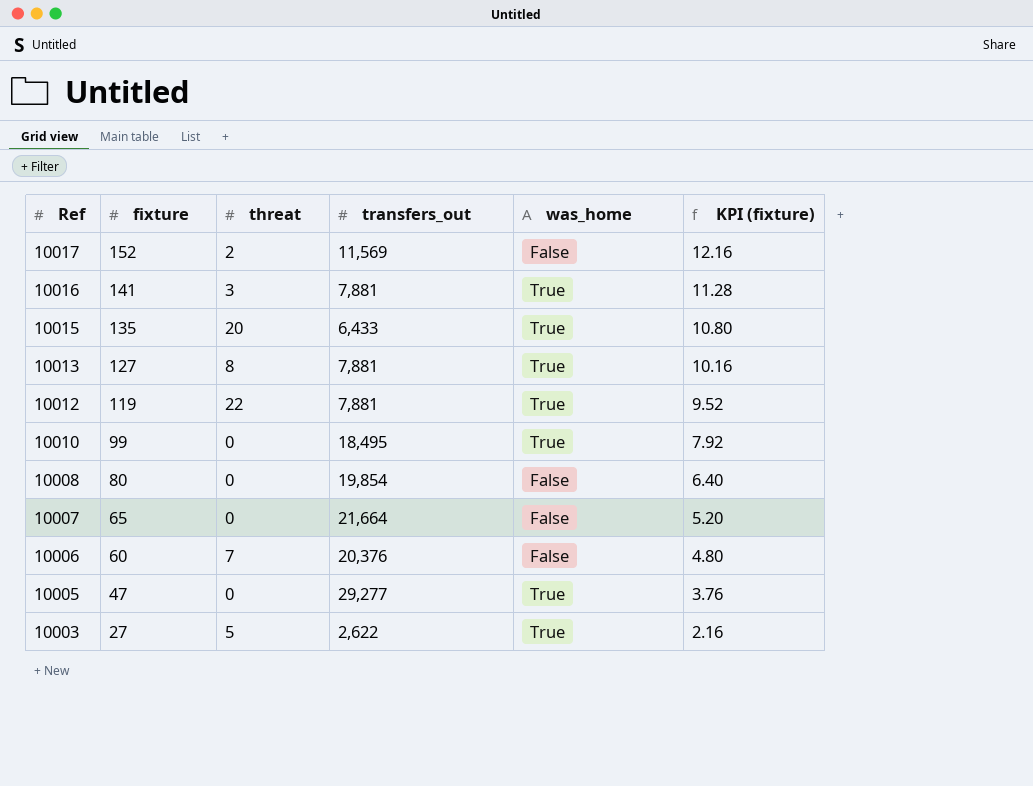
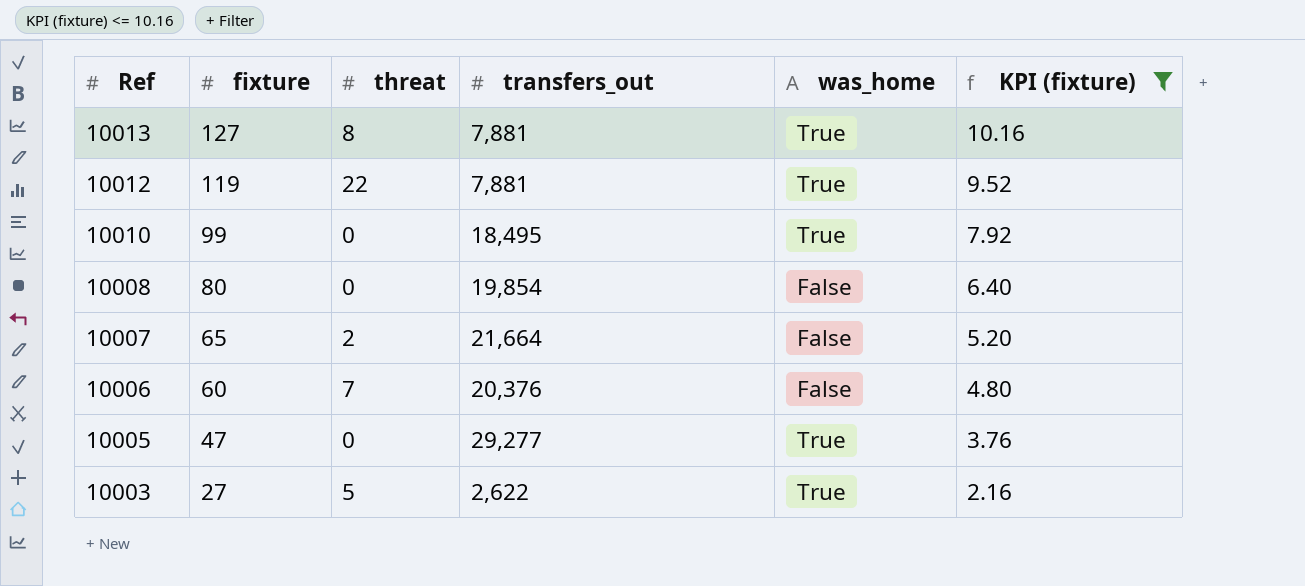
filter: none -> KPI (fixture) <= 10.16
10007 | threat: 0 -> 2

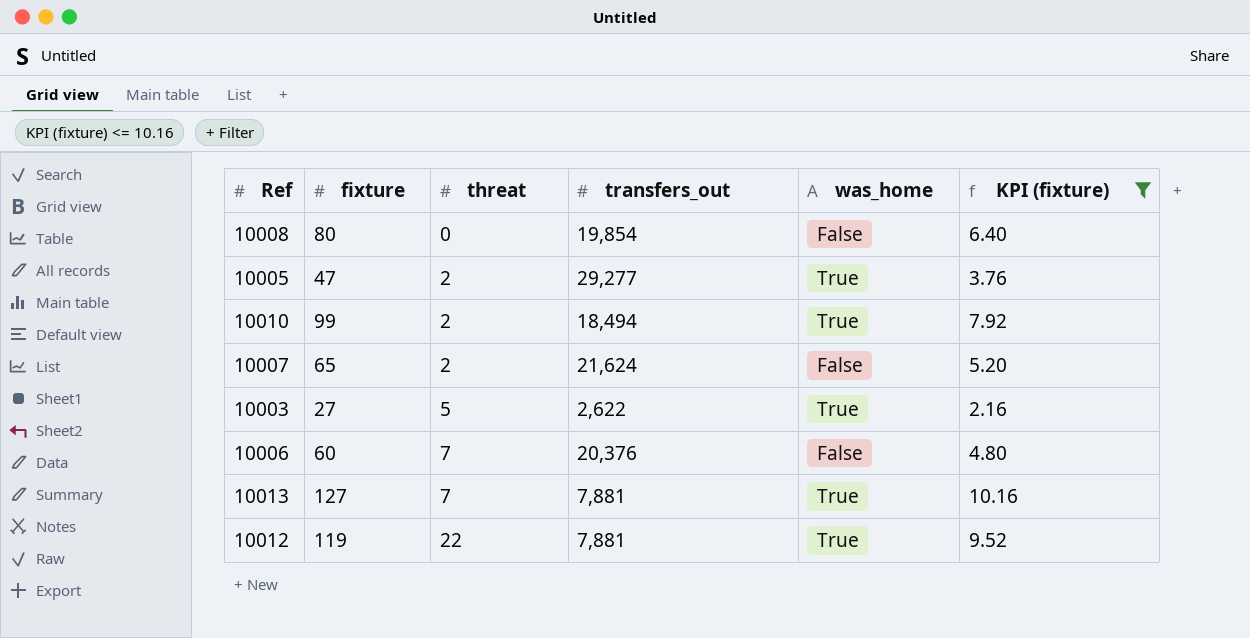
row order: Ref descending -> threat ascending
10005 | threat: 0 -> 2
10010 | threat: 0 -> 2
10010 | transfers_out: 18,495 -> 18,494
10007 | transfers_out: 21,664 -> 21,624
10013 | threat: 8 -> 7

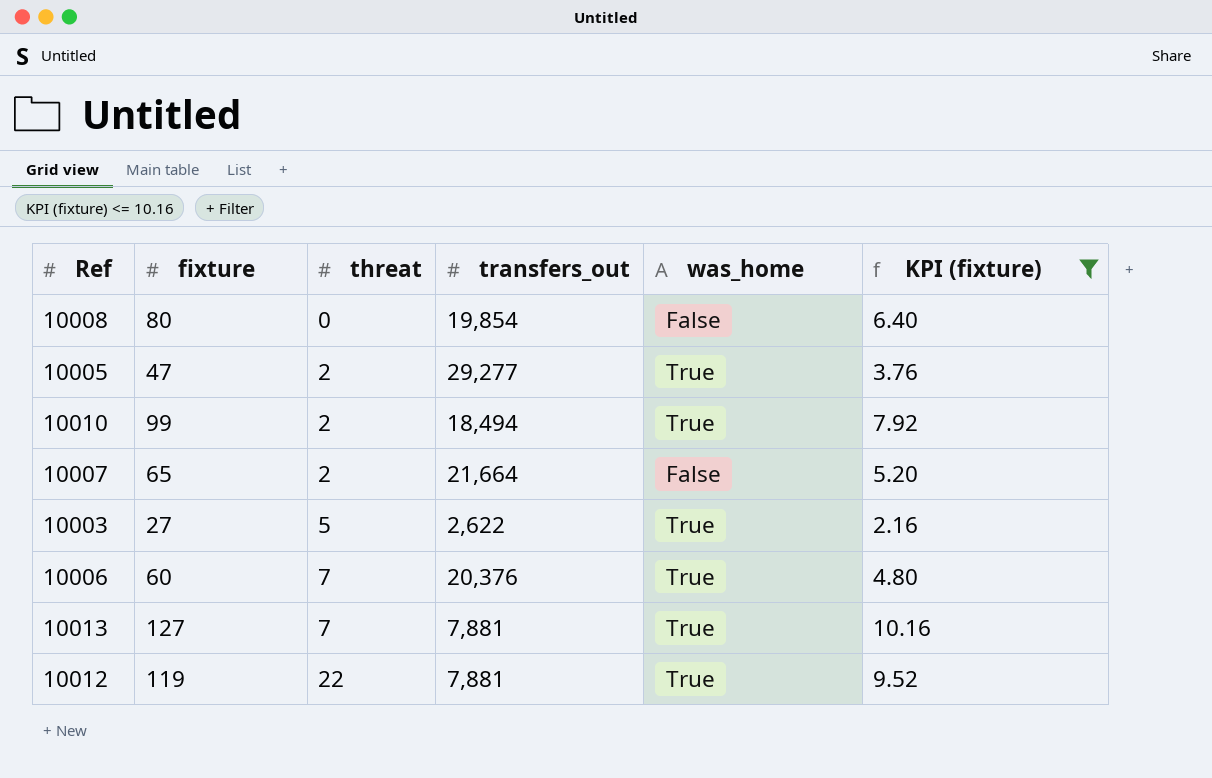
10007 | transfers_out: 21,624 -> 21,664
10006 | was_home: False -> True

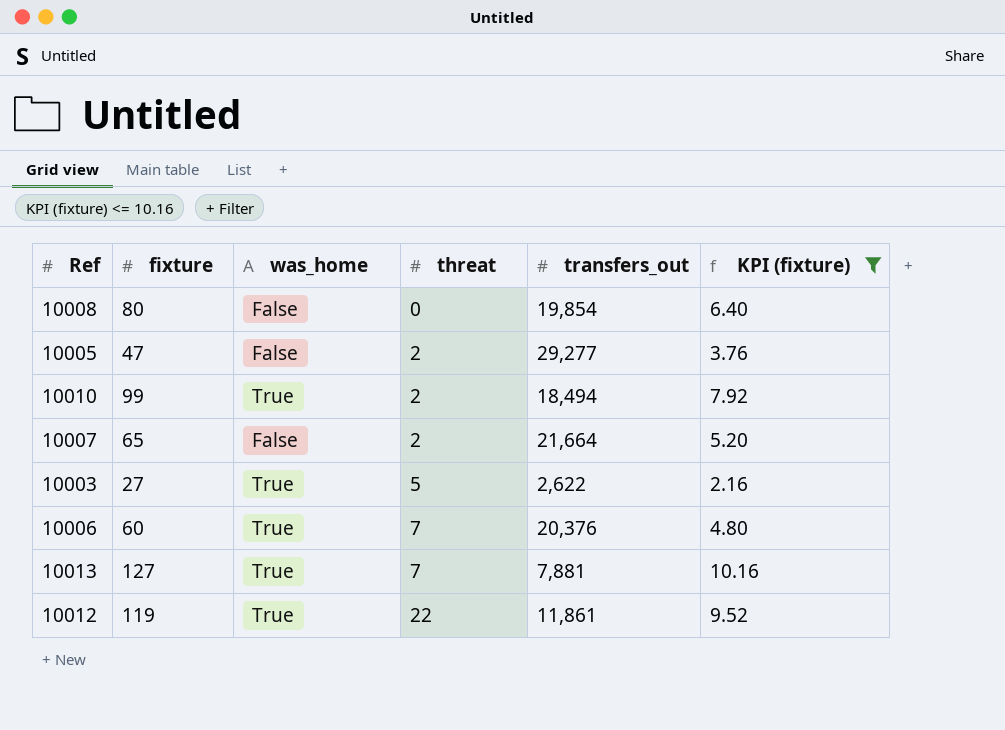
column was_home | position: 5 -> 3
10005 | was_home: True -> False
10012 | transfers_out: 7,881 -> 11,861

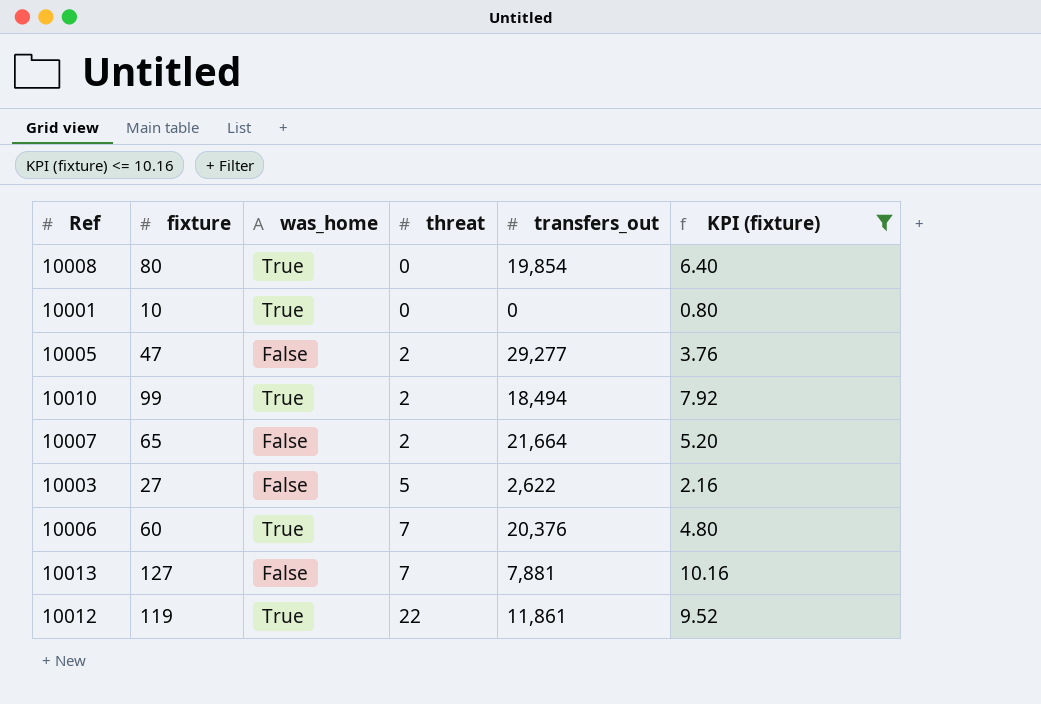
10008 | was_home: False -> True
row 10001: none -> 10 | True | 0 | 0 | 0.80
10003 | was_home: True -> False
10013 | was_home: True -> False

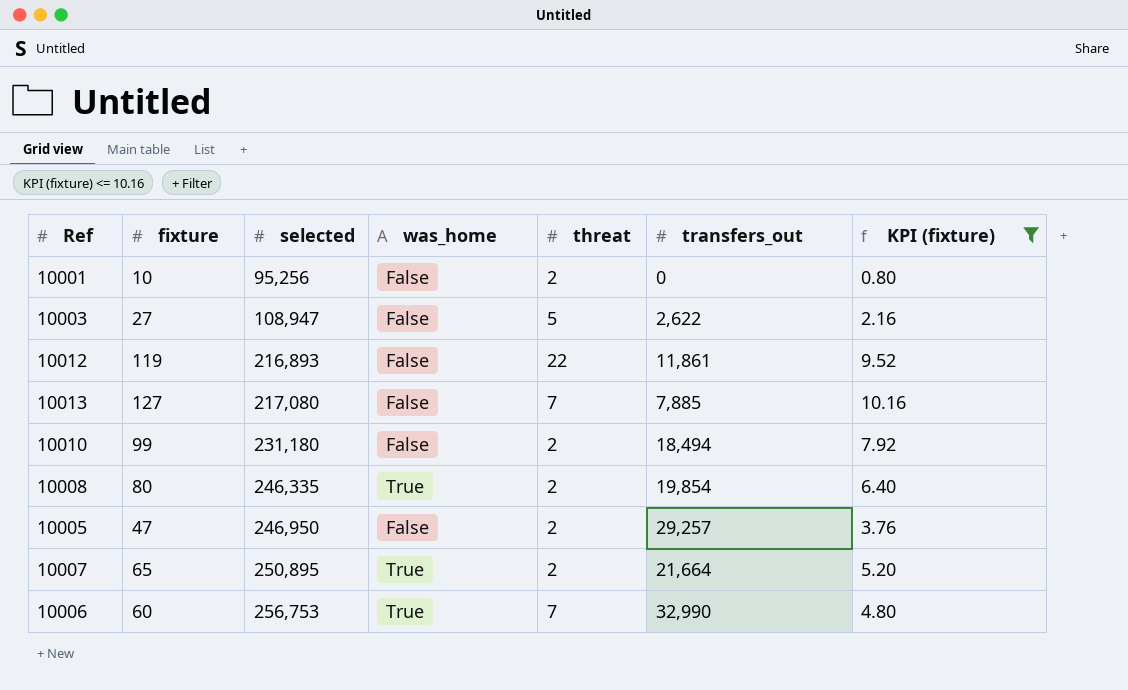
row order: threat ascending -> selected ascending
column selected | position: none -> 3
10001 | was_home: True -> False
10001 | threat: 0 -> 2
10012 | was_home: True -> False
10013 | transfers_out: 7,881 -> 7,885
10010 | was_home: True -> False
10008 | threat: 0 -> 2
10005 | transfers_out: 29,277 -> 29,257
10007 | was_home: False -> True
10006 | transfers_out: 20,376 -> 32,990

